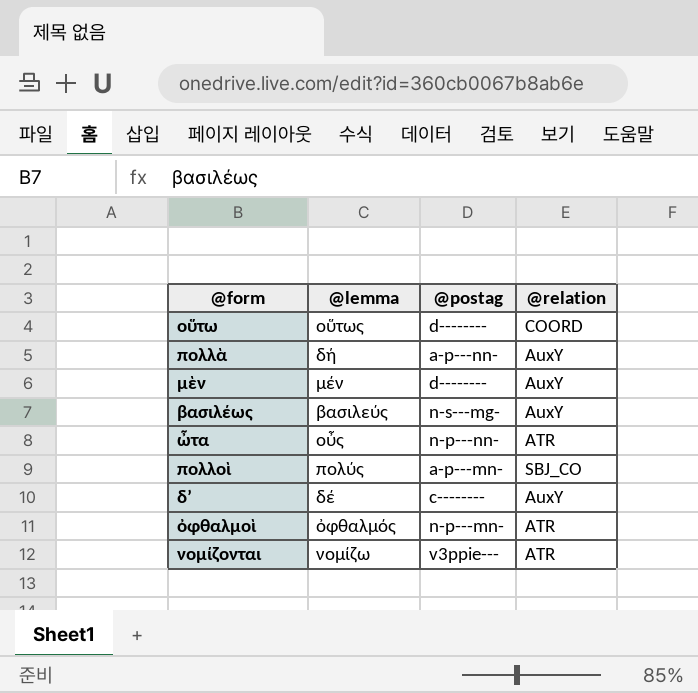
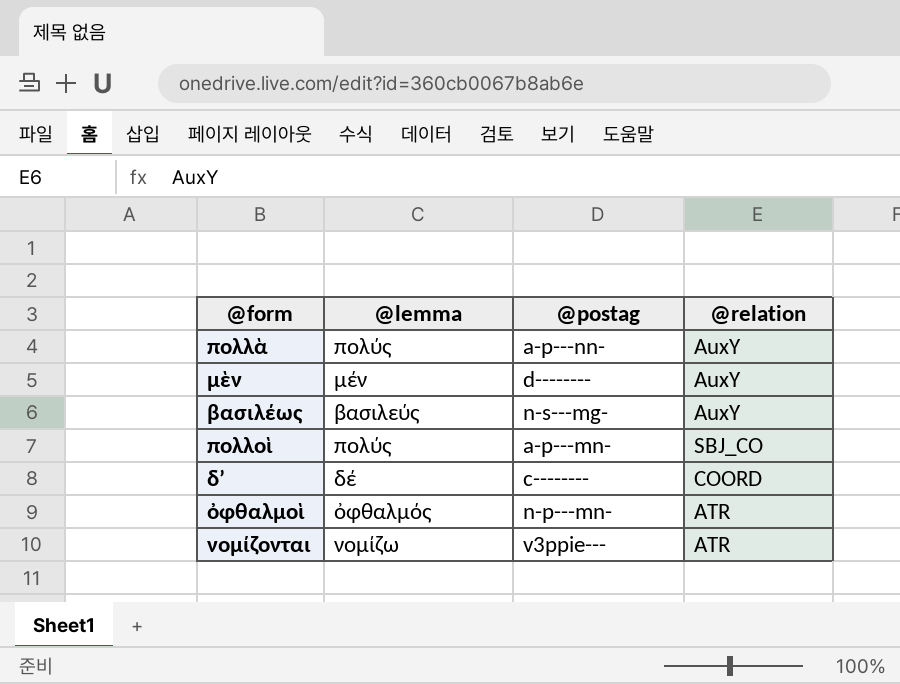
row οὕτω: οὕτως | d-------- | COORD -> none
row ὦτα: οὖς | n-p---nn- | ATR -> none
πολλὰ | @lemma: δή -> πολύς
δʼ | @relation: AuxY -> COORD

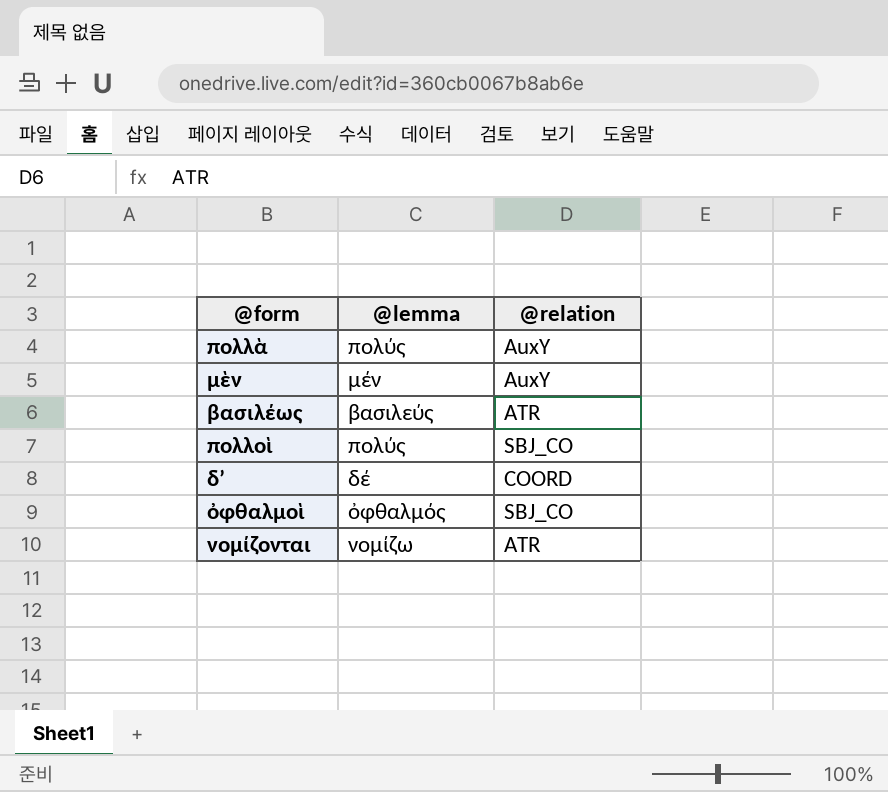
column @postag | position: 3 -> none
βασιλέως | @relation: AuxY -> ATR
ὀφθαλμοὶ | @relation: ATR -> SBJ_CO

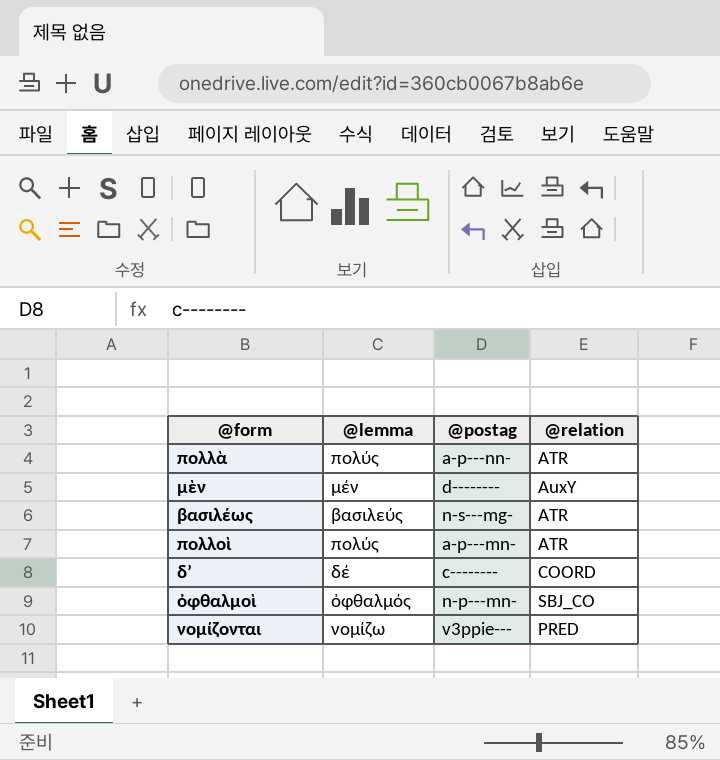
column @postag | position: none -> 3
πολλὰ | @relation: AuxY -> ATR
πολλοὶ | @relation: SBJ_CO -> ATR
νομίζονται | @relation: ATR -> PRED

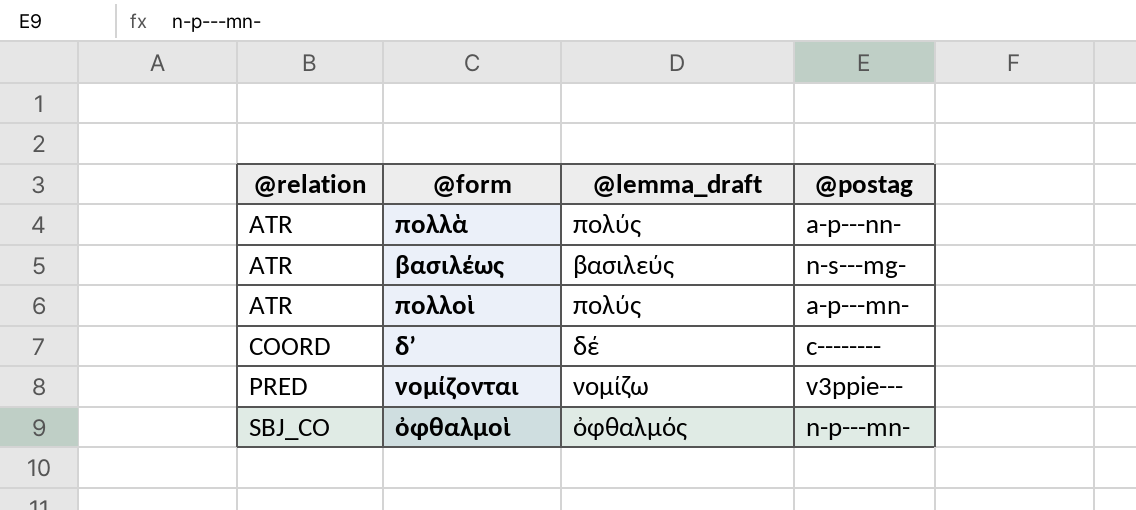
row order: none -> @relation ascending
column @relation | position: 4 -> 1
column name: @lemma -> @lemma_draft
row μὲν: μέν | d-------- | AuxY -> none

